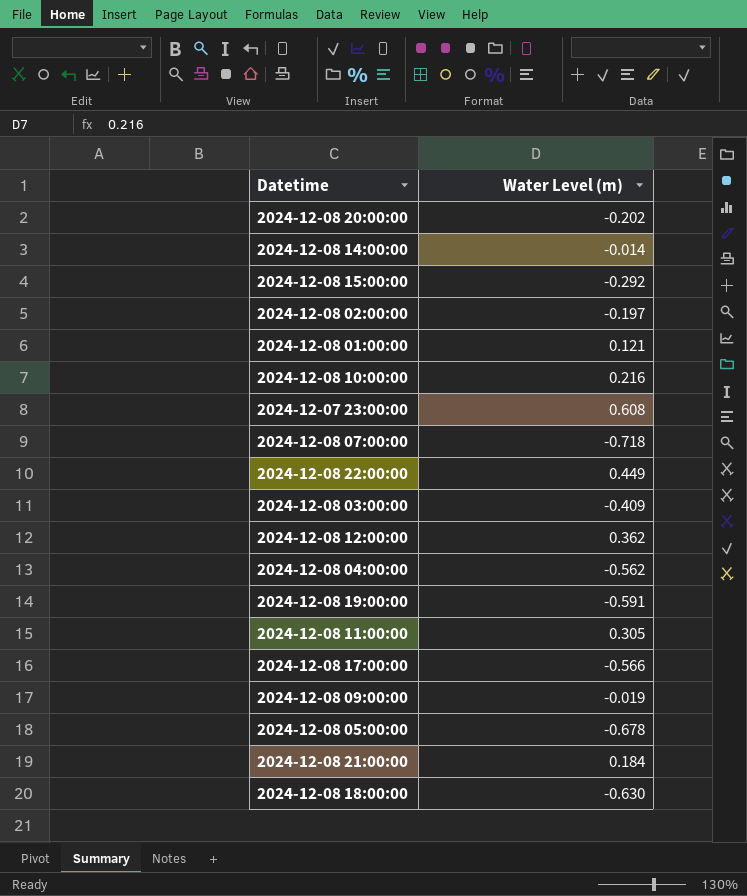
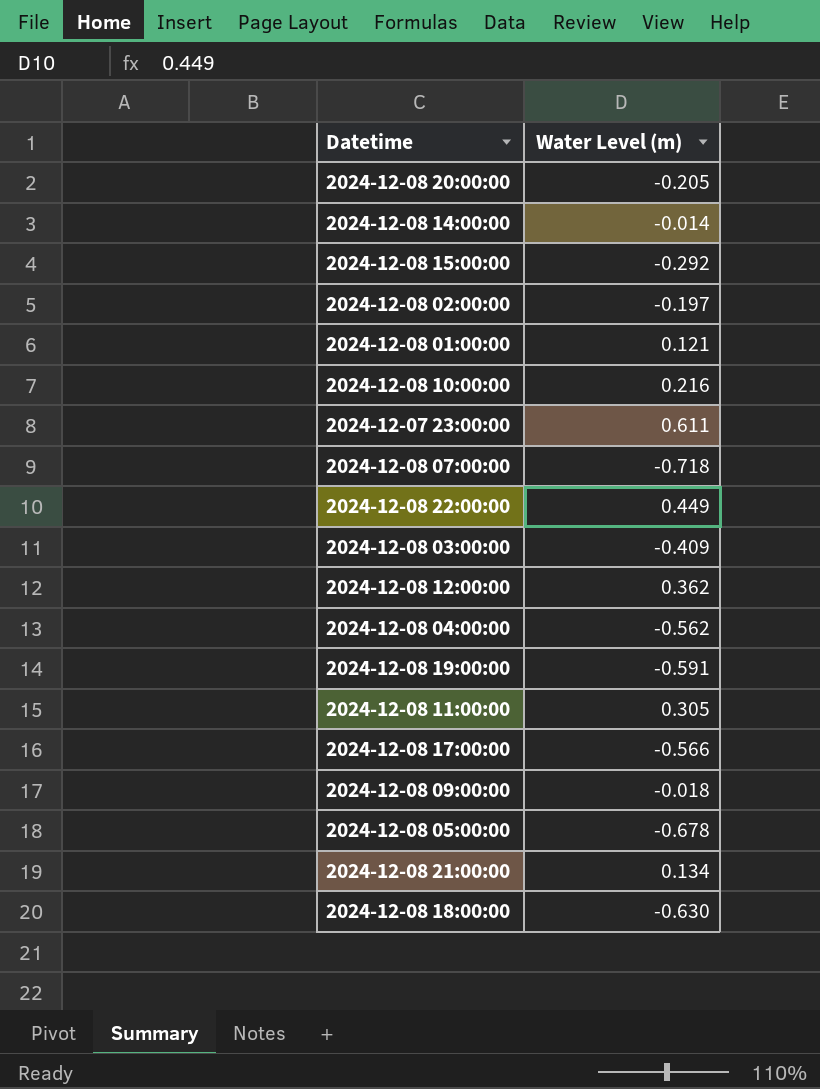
2024-12-08 20:00:00 | Water Level (m): -0.202 -> -0.205
2024-12-07 23:00:00 | Water Level (m): 0.608 -> 0.611
2024-12-08 09:00:00 | Water Level (m): -0.019 -> -0.018
2024-12-08 21:00:00 | Water Level (m): 0.184 -> 0.134

